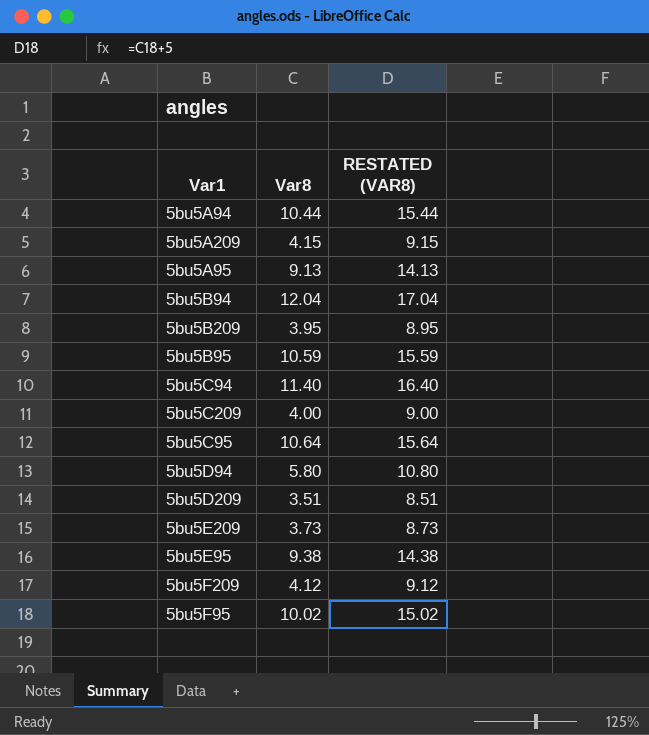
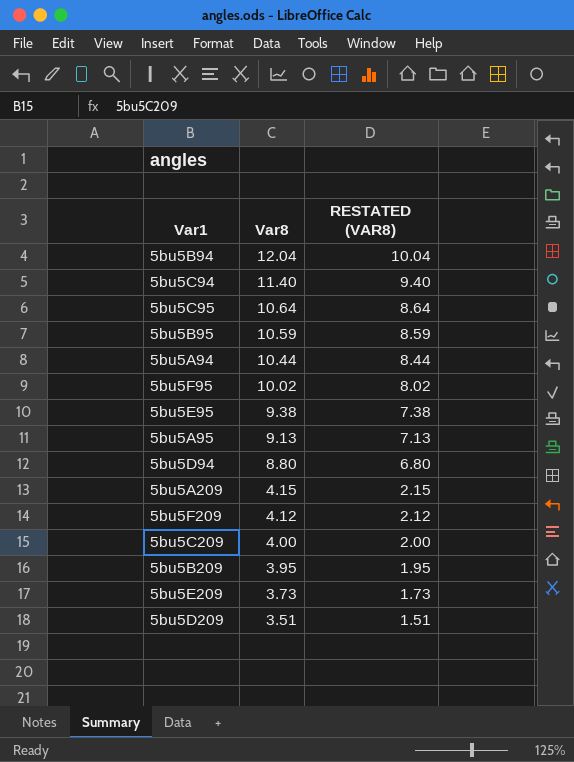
row order: none -> Var8 descending
column RESTATED (VAR8) | formula: [Var8] + 5 -> [Var8] - 2
5bu5D94 | Var8: 5.80 -> 8.80

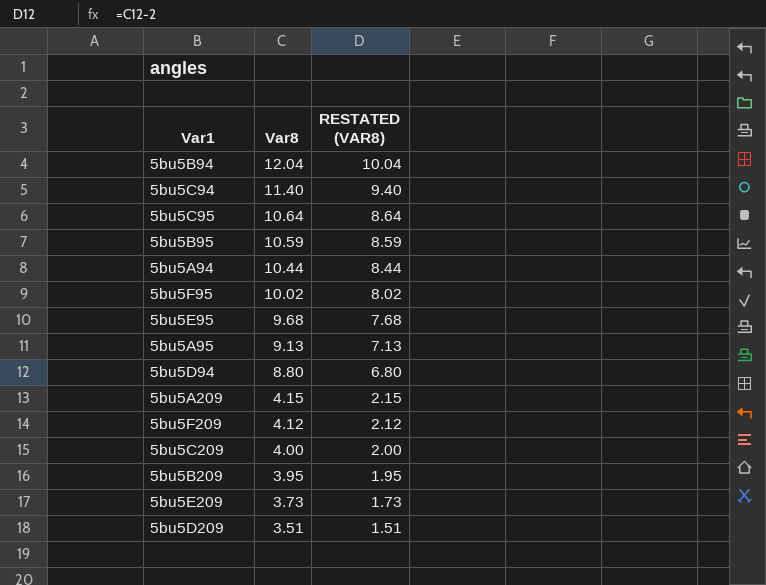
5bu5E95 | Var8: 9.38 -> 9.68
5bu5E95 | RESTATED (VAR8): 7.38 -> 7.68

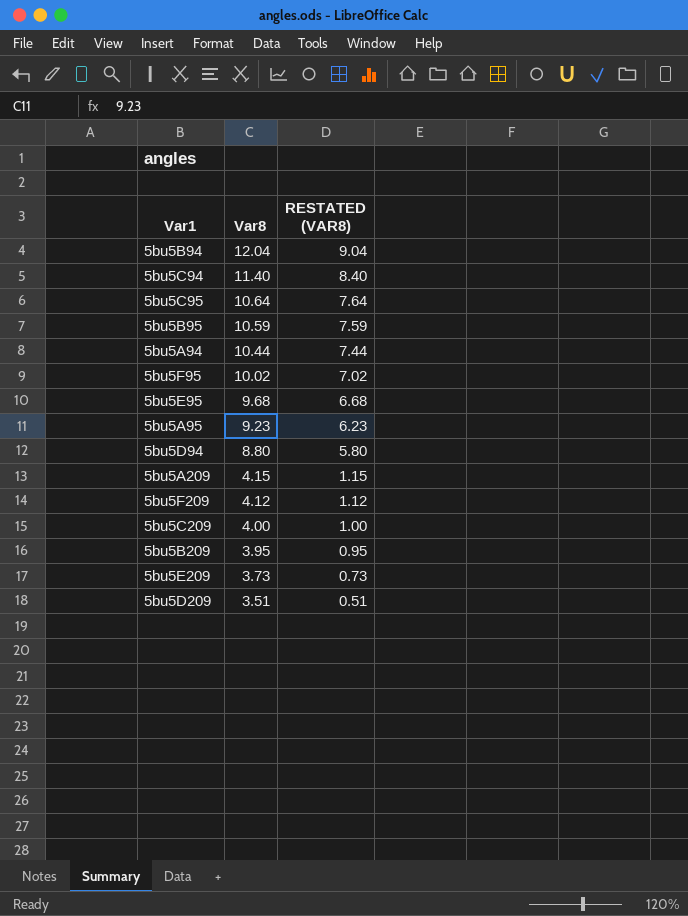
column RESTATED (VAR8) | formula: [Var8] - 2 -> [Var8] - 3
5bu5A95 | Var8: 9.13 -> 9.23

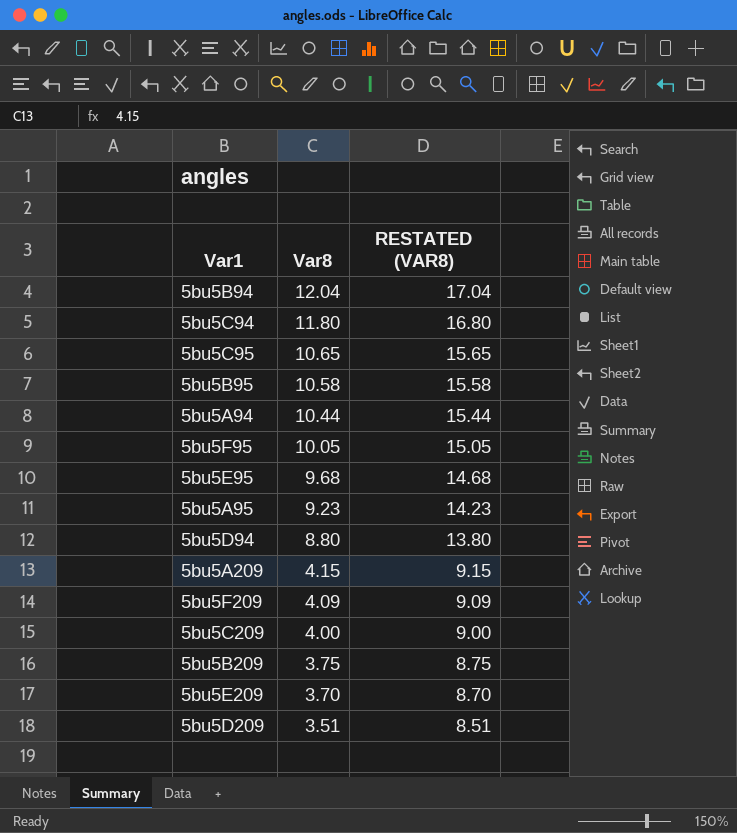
column RESTATED (VAR8) | formula: [Var8] - 3 -> [Var8] + 5
5bu5C94 | Var8: 11.40 -> 11.80
5bu5C95 | Var8: 10.64 -> 10.65
5bu5B95 | Var8: 10.59 -> 10.58
5bu5F95 | Var8: 10.02 -> 10.05
5bu5F209 | Var8: 4.12 -> 4.09
5bu5B209 | Var8: 3.95 -> 3.75
5bu5E209 | Var8: 3.73 -> 3.70

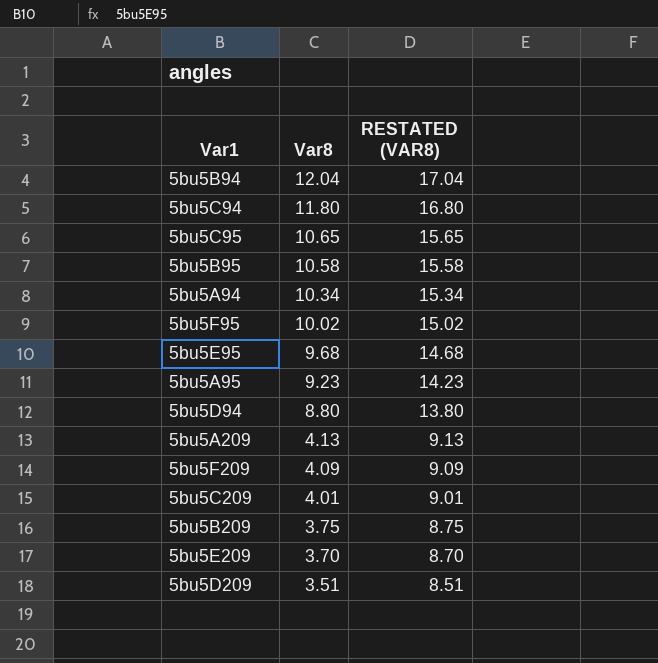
5bu5A94 | Var8: 10.44 -> 10.34
5bu5A94 | RESTATED (VAR8): 15.44 -> 15.34
5bu5F95 | Var8: 10.05 -> 10.02
5bu5F95 | RESTATED (VAR8): 15.05 -> 15.02
5bu5A209 | Var8: 4.15 -> 4.13
5bu5A209 | RESTATED (VAR8): 9.15 -> 9.13
5bu5C209 | Var8: 4.00 -> 4.01
5bu5C209 | RESTATED (VAR8): 9.00 -> 9.01

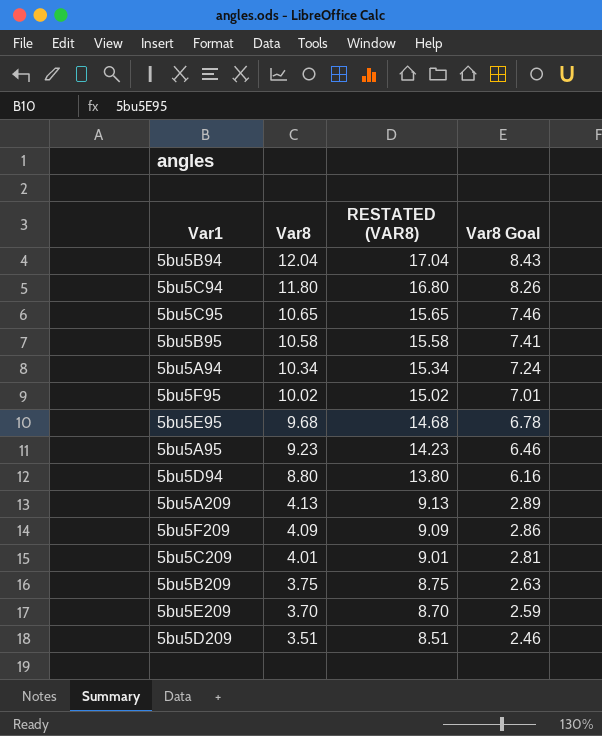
column Var8 Goal | formula: none -> [Var8] * 0.7

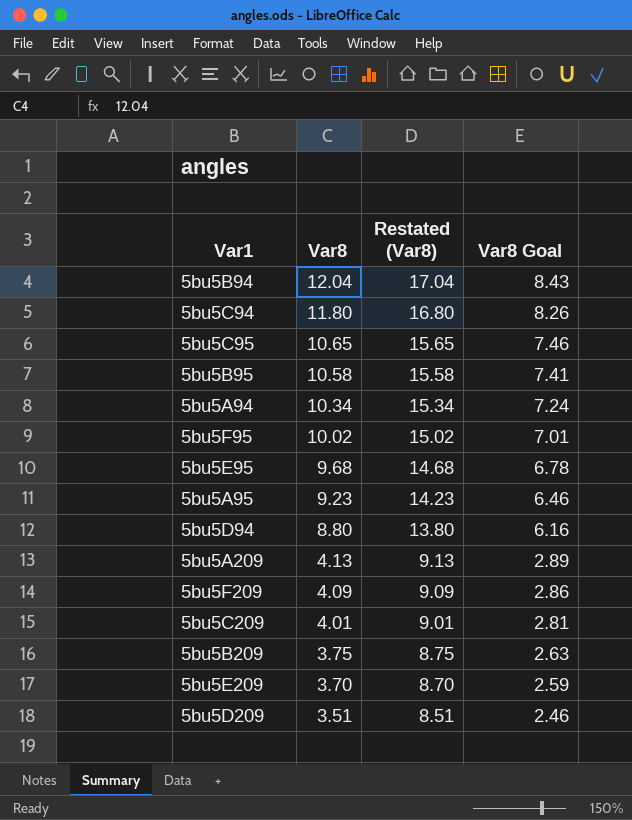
column name: RESTATED (VAR8) -> Restated (Var8)

